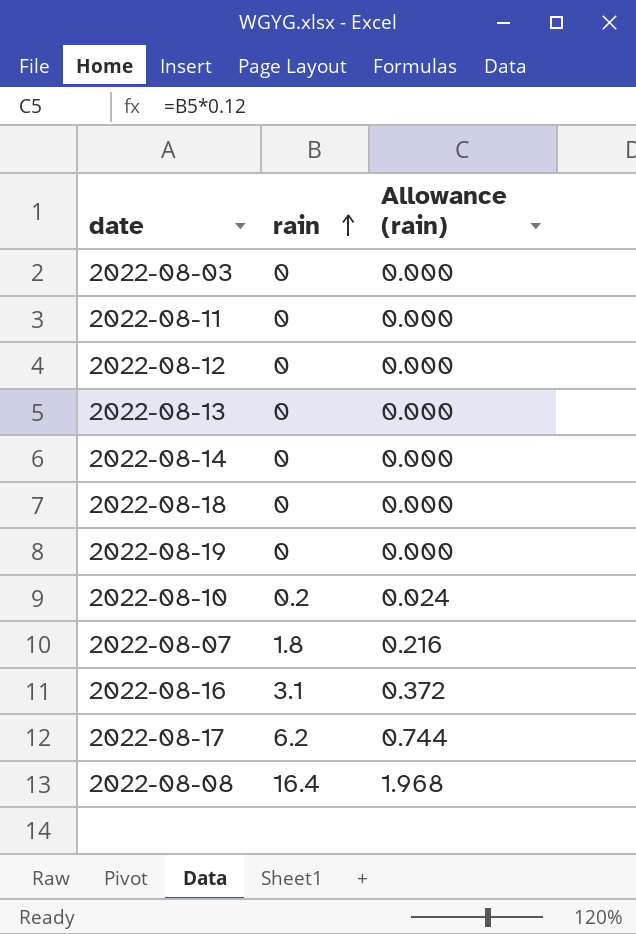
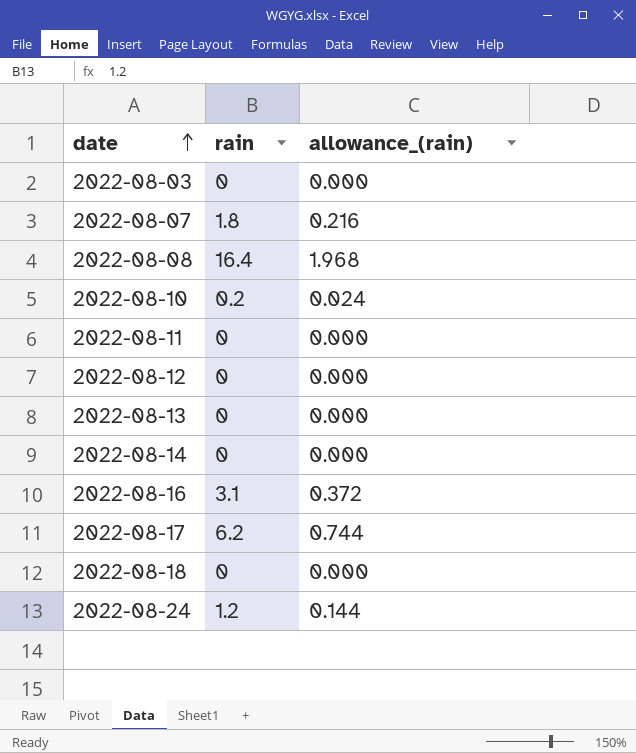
row order: rain ascending -> date ascending
column name: Allowance (rain) -> allowance_(rain)
row 2022-08-19: 0 | 0.000 -> none
row 2022-08-24: none -> 1.2 | 0.144

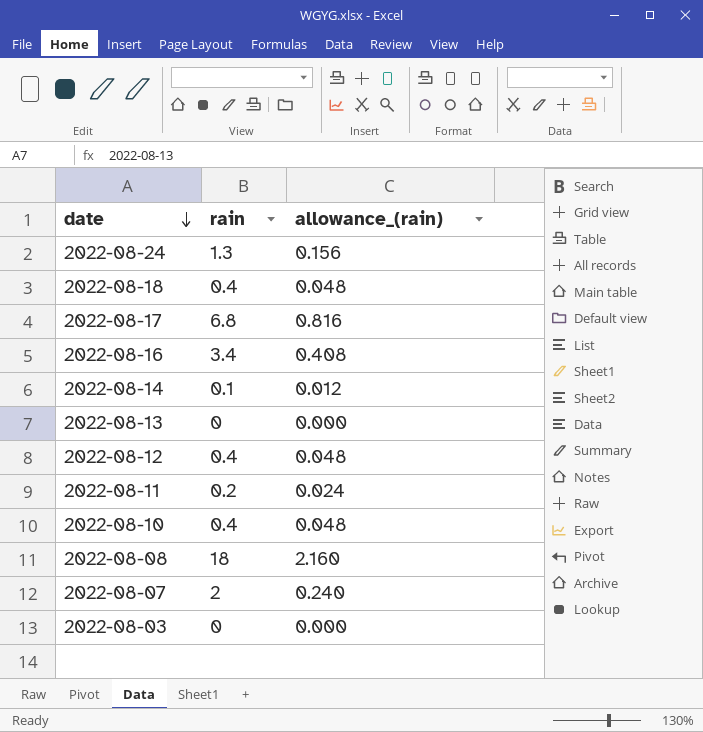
row order: date ascending -> date descending
2022-08-24 | rain: 1.2 -> 1.3
2022-08-24 | allowance_(rain): 0.144 -> 0.156
2022-08-18 | rain: 0 -> 0.4
2022-08-18 | allowance_(rain): 0.000 -> 0.048
2022-08-17 | rain: 6.2 -> 6.8
2022-08-17 | allowance_(rain): 0.744 -> 0.816
2022-08-16 | rain: 3.1 -> 3.4
2022-08-16 | allowance_(rain): 0.372 -> 0.408
2022-08-14 | rain: 0 -> 0.1
2022-08-14 | allowance_(rain): 0.000 -> 0.012
2022-08-12 | rain: 0 -> 0.4
2022-08-12 | allowance_(rain): 0.000 -> 0.048
2022-08-11 | rain: 0 -> 0.2
2022-08-11 | allowance_(rain): 0.000 -> 0.024
2022-08-10 | rain: 0.2 -> 0.4
2022-08-10 | allowance_(rain): 0.024 -> 0.048
2022-08-08 | rain: 16.4 -> 18
2022-08-08 | allowance_(rain): 1.968 -> 2.160
2022-08-07 | rain: 1.8 -> 2
2022-08-07 | allowance_(rain): 0.216 -> 0.240

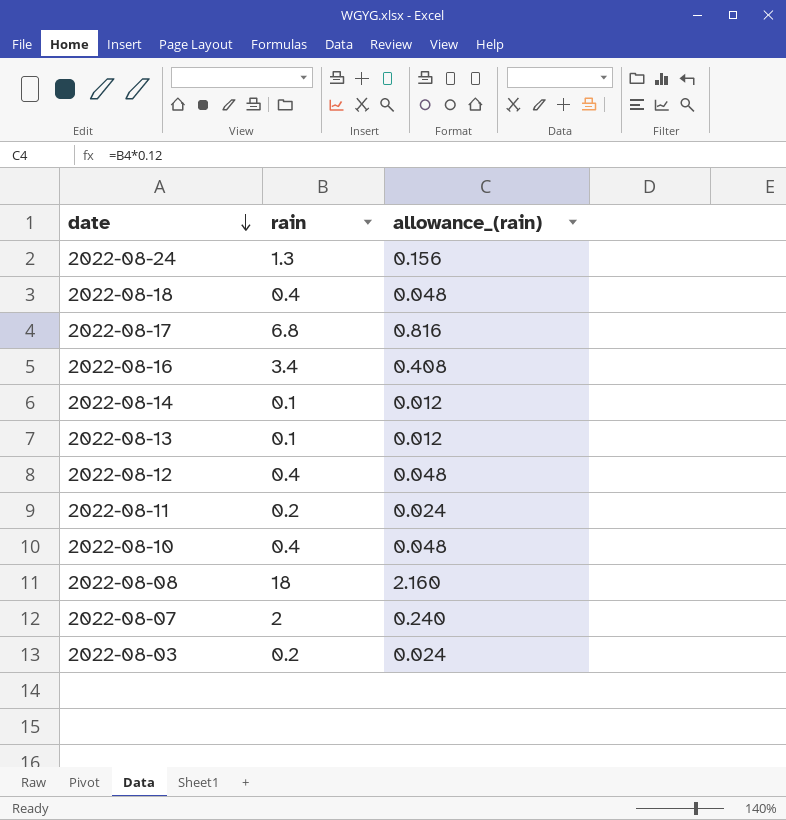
2022-08-13 | rain: 0 -> 0.1
2022-08-13 | allowance_(rain): 0.000 -> 0.012
2022-08-03 | rain: 0 -> 0.2
2022-08-03 | allowance_(rain): 0.000 -> 0.024

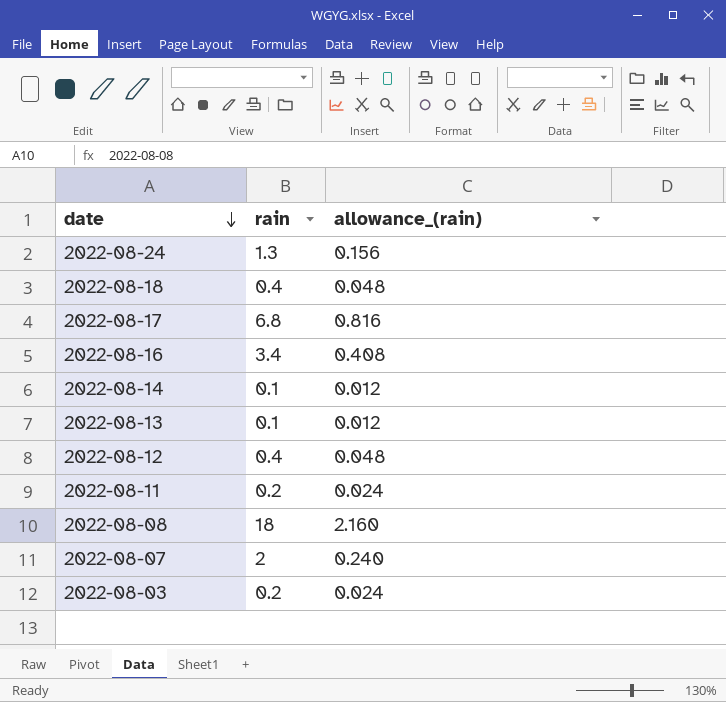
row 2022-08-10: 0.4 | 0.048 -> none

